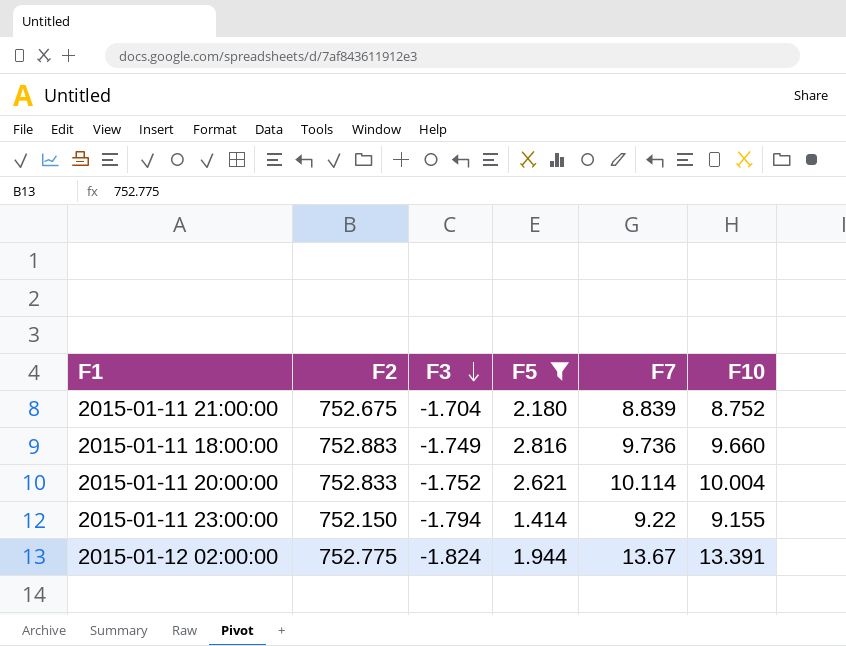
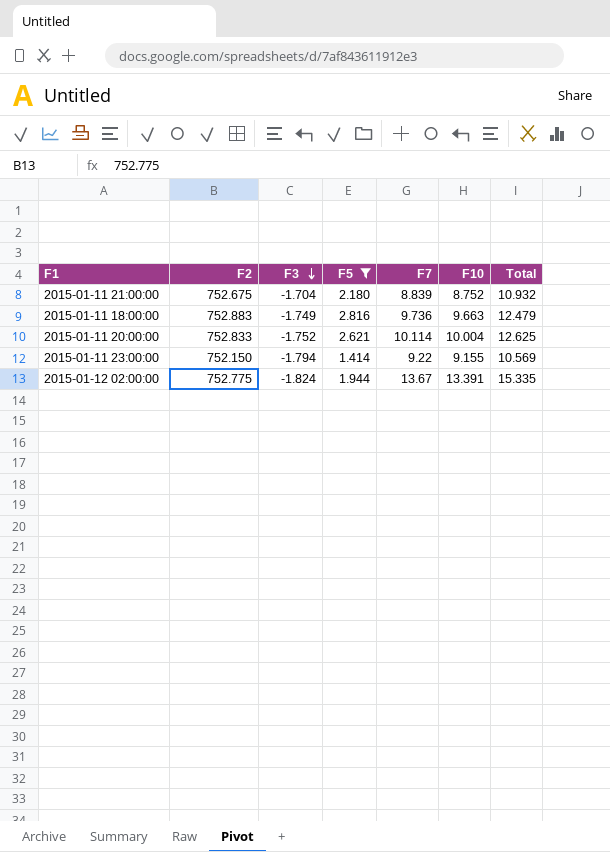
column Total | formula: none -> [F5] + [F10]
2015-01-11 18:00:00 | F10: 9.660 -> 9.663

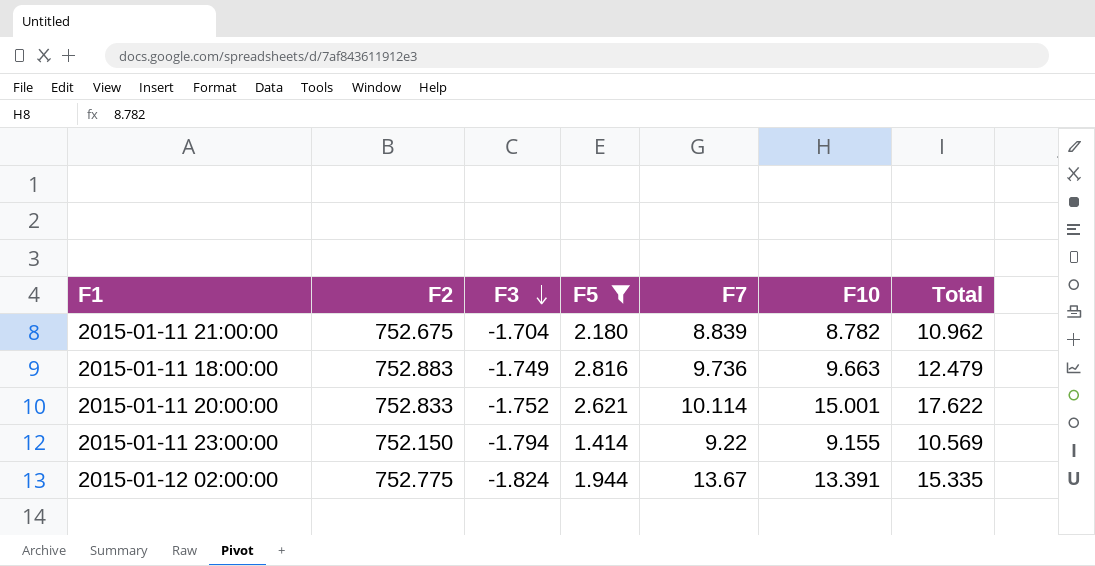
2015-01-11 21:00:00 | F10: 8.752 -> 8.782
2015-01-11 21:00:00 | Total: 10.932 -> 10.962
2015-01-11 20:00:00 | F10: 10.004 -> 15.001
2015-01-11 20:00:00 | Total: 12.625 -> 17.622

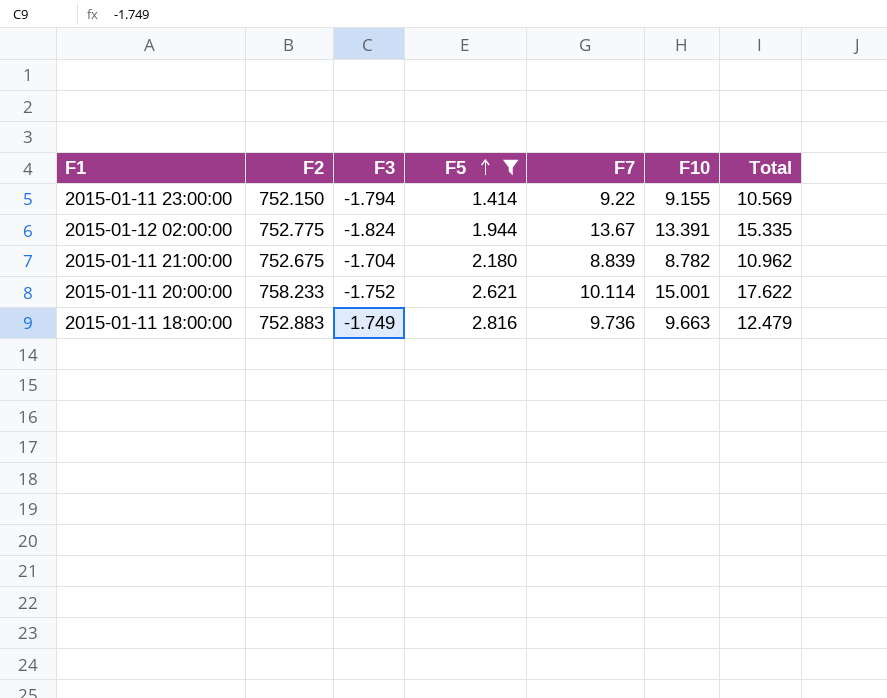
row order: F3 descending -> F5 ascending
2015-01-11 20:00:00 | F2: 752.833 -> 758.233

